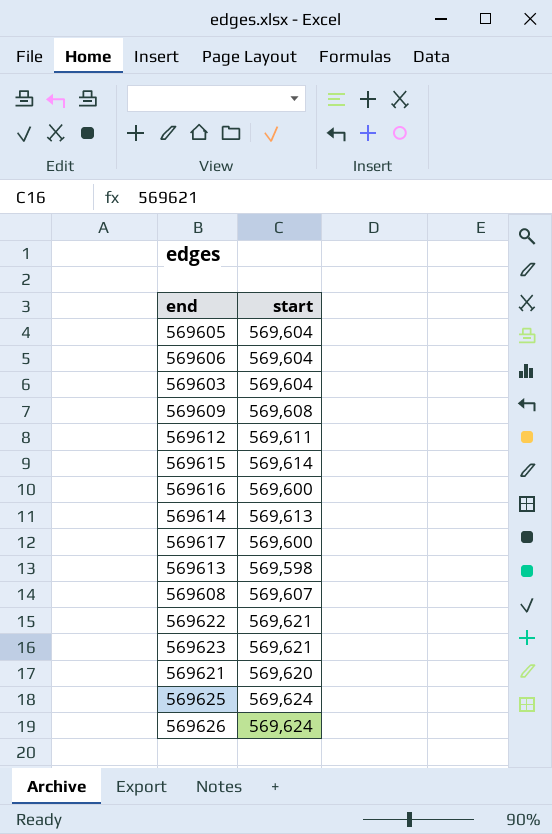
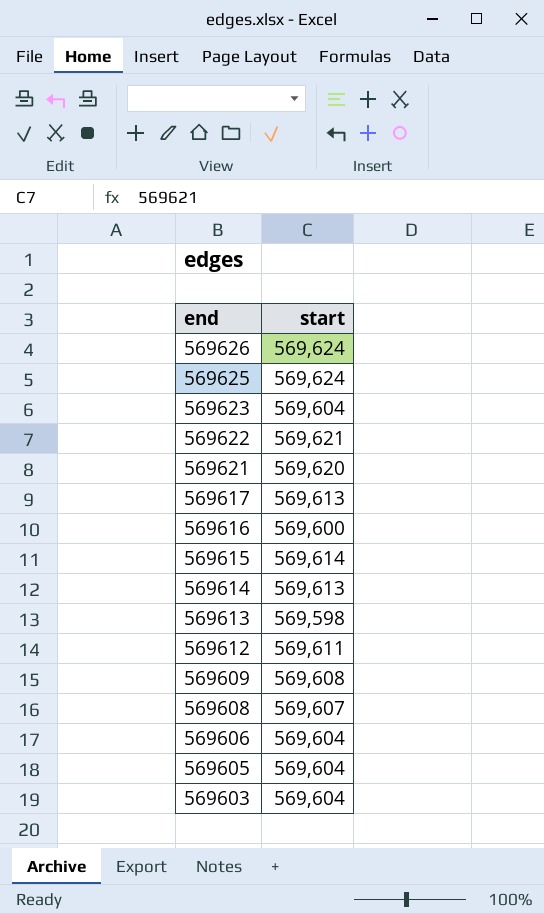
row order: none -> end descending
569623 | start: 569,621 -> 569,604
569617 | start: 569,600 -> 569,613

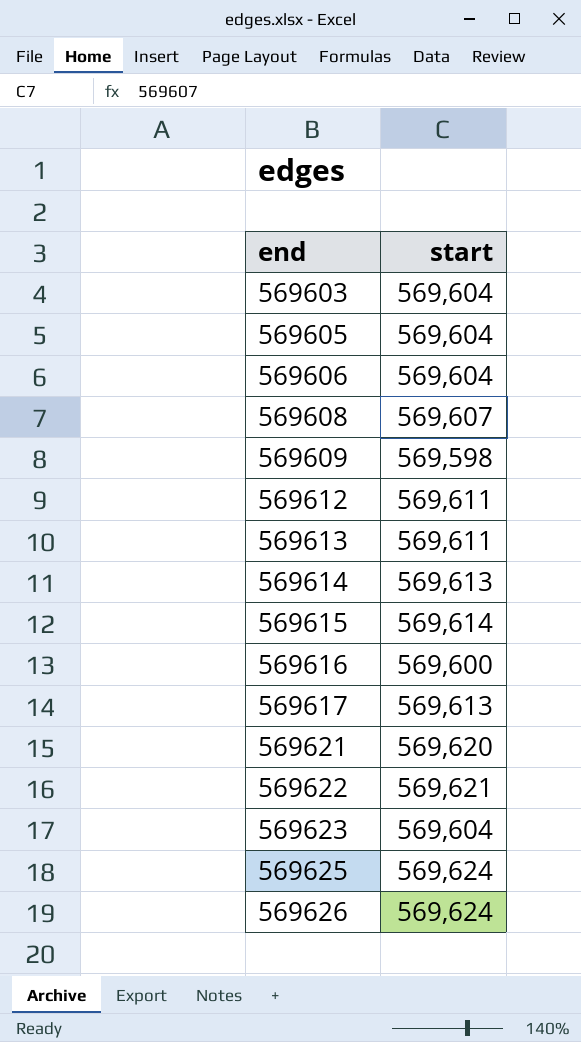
row order: end descending -> end ascending
569609 | start: 569,608 -> 569,598
569613 | start: 569,598 -> 569,611

